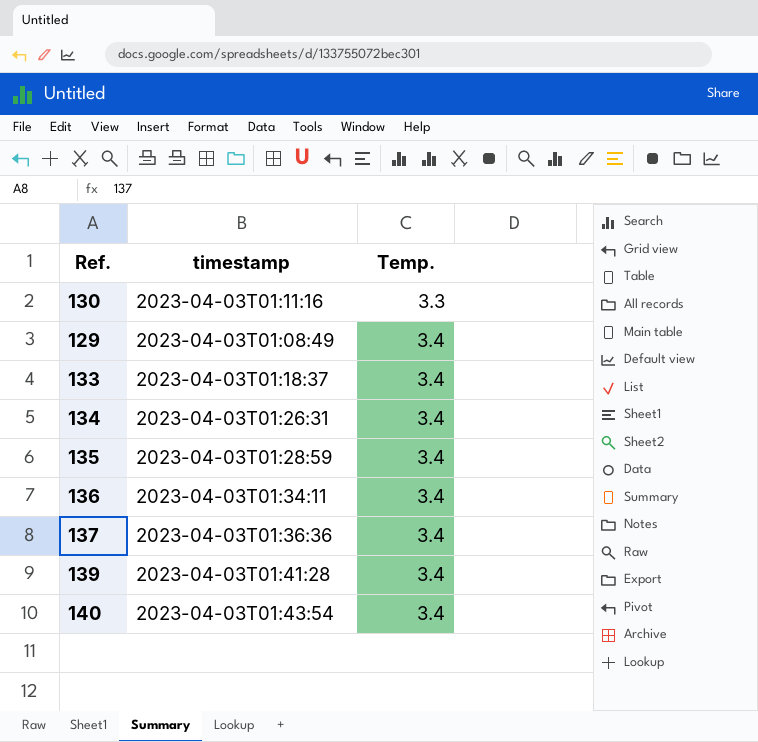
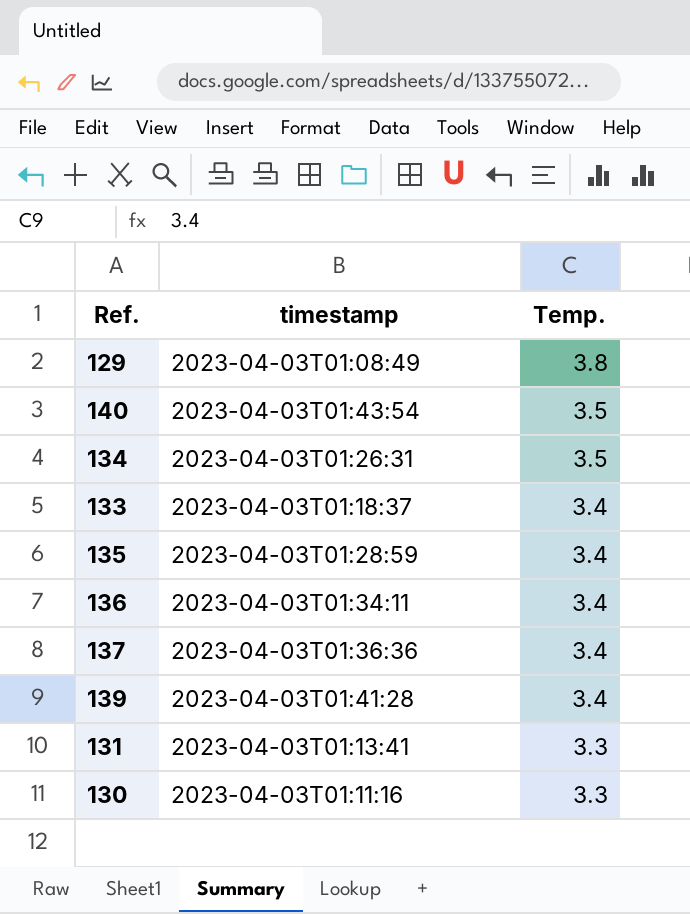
row order: Temp. ascending -> Temp. descending
129 | Temp.: 3.4 -> 3.8
140 | Temp.: 3.4 -> 3.5
134 | Temp.: 3.4 -> 3.5
row 131: none -> 2023-04-03T01:13:41 | 3.3

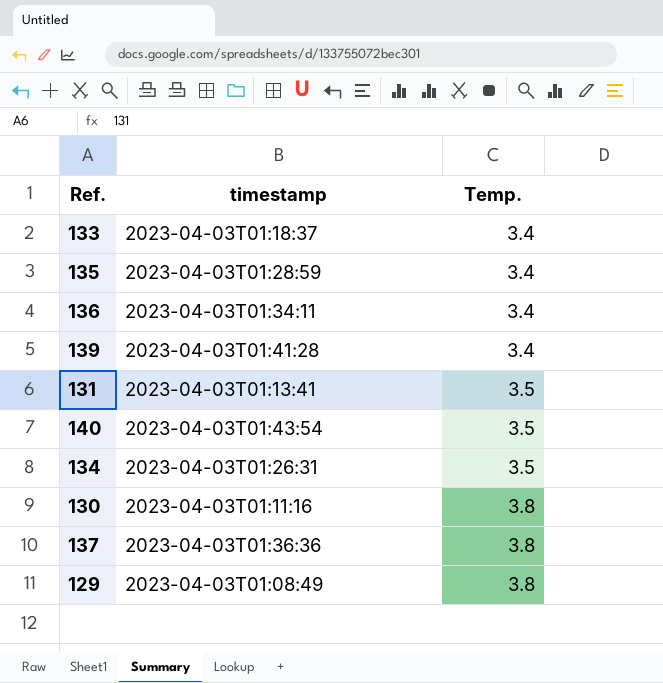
row order: Temp. descending -> Temp. ascending
131 | Temp.: 3.3 -> 3.5
130 | Temp.: 3.3 -> 3.8
137 | Temp.: 3.4 -> 3.8

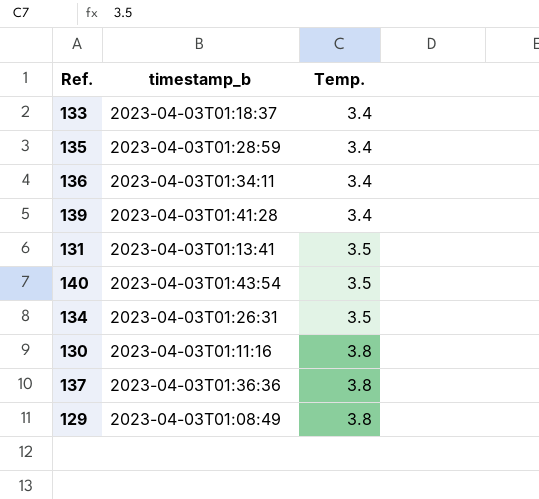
column name: timestamp -> timestamp_b

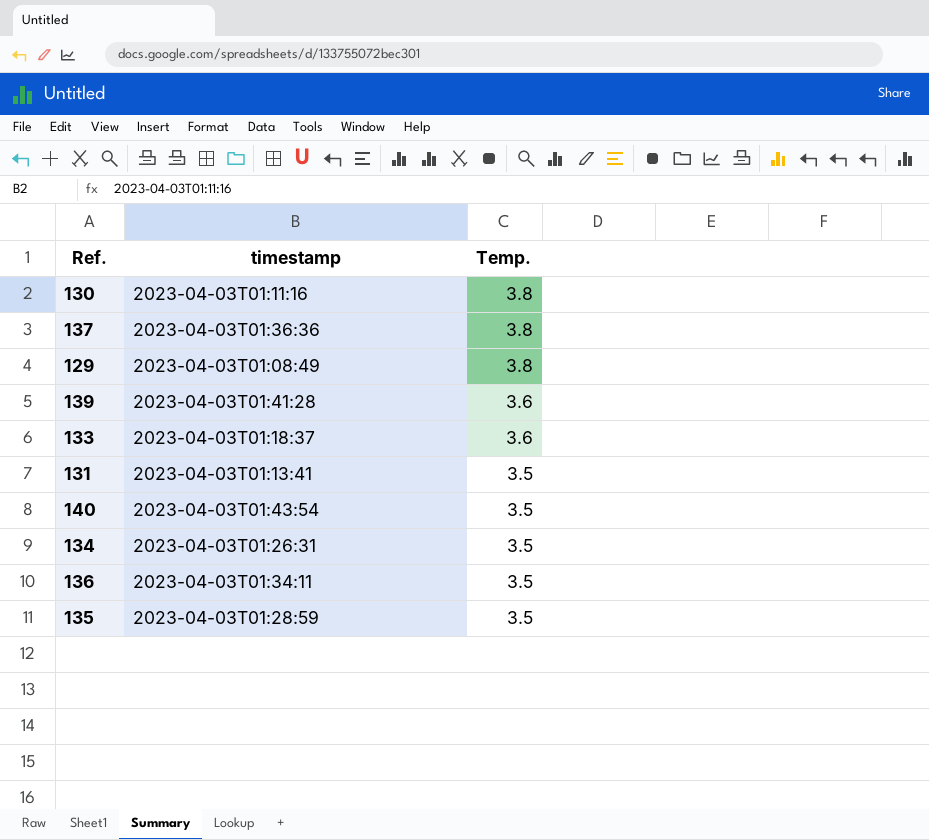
row order: Temp. ascending -> Temp. descending
column name: timestamp_b -> timestamp
139 | Temp.: 3.4 -> 3.6
133 | Temp.: 3.4 -> 3.6
136 | Temp.: 3.4 -> 3.5
135 | Temp.: 3.4 -> 3.5

